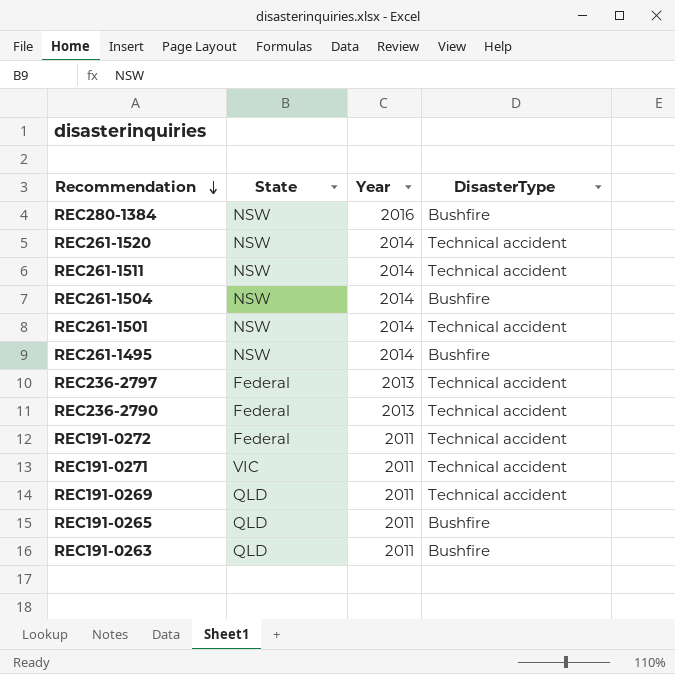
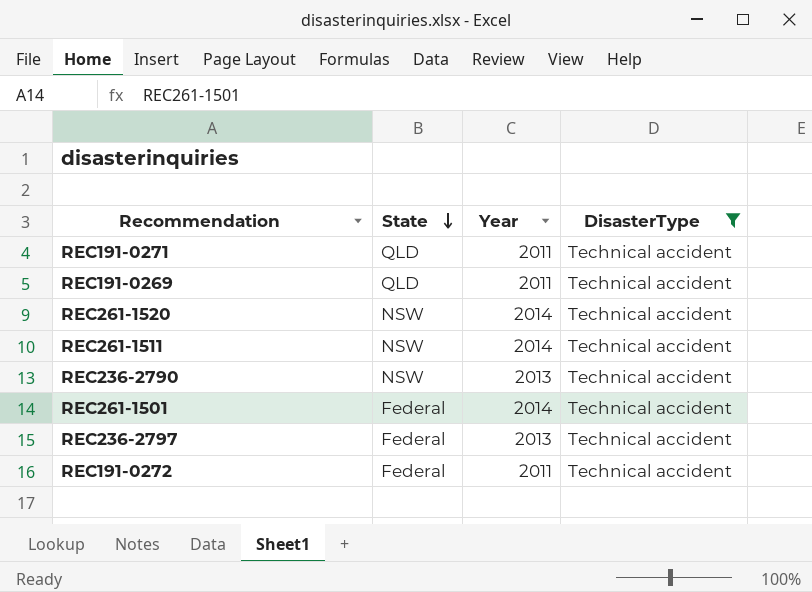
filter: none -> DisasterType = Technical accident
row order: Recommendation descending -> State descending
REC191-0271 | State: VIC -> QLD
REC236-2790 | State: Federal -> NSW
REC261-1501 | State: NSW -> Federal

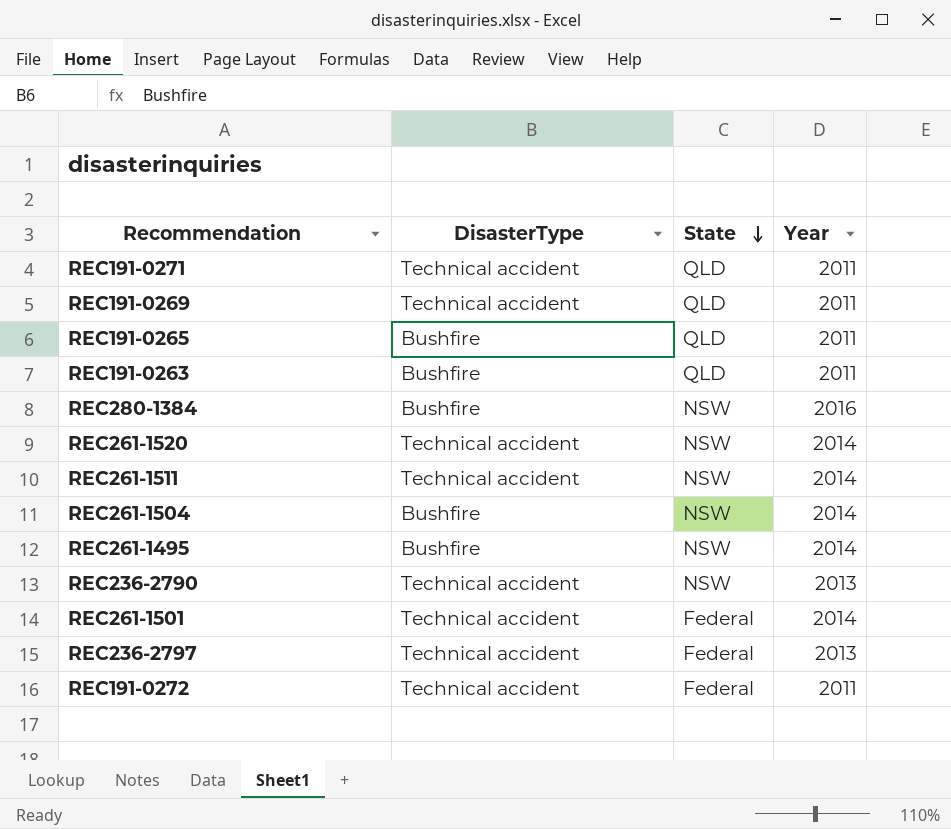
filter: DisasterType = Technical accident -> none
column DisasterType | position: 4 -> 2

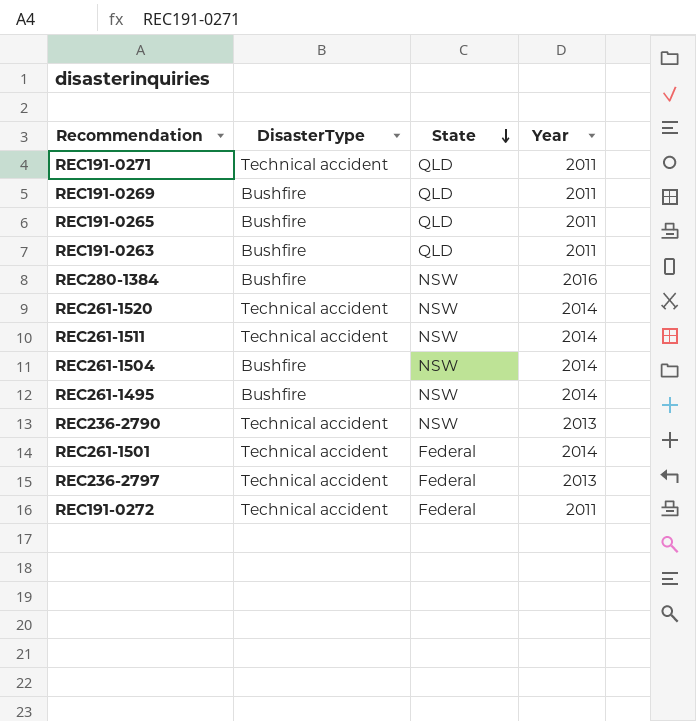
REC191-0269 | DisasterType: Technical accident -> Bushfire

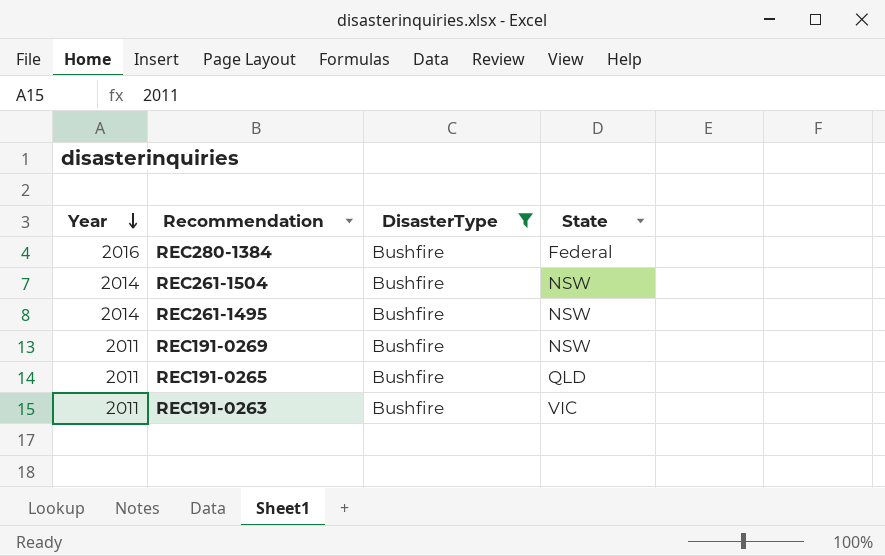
filter: none -> DisasterType = Bushfire
row order: State descending -> Year descending
column Year | position: 4 -> 1
REC280-1384 | State: NSW -> Federal
REC191-0269 | State: QLD -> NSW
REC191-0263 | State: QLD -> VIC

